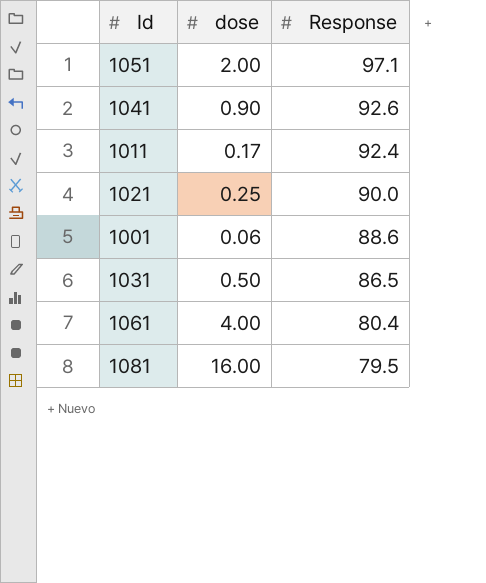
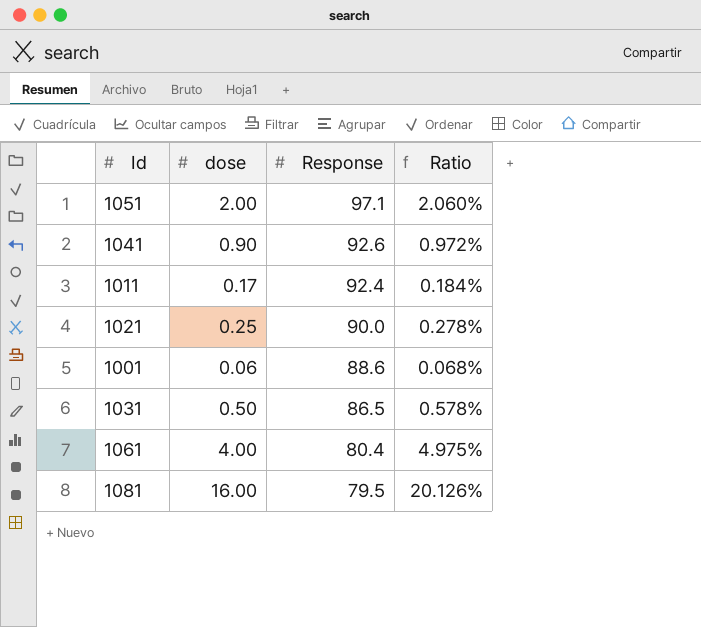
column Ratio | formula: none -> [dose] / [Response]

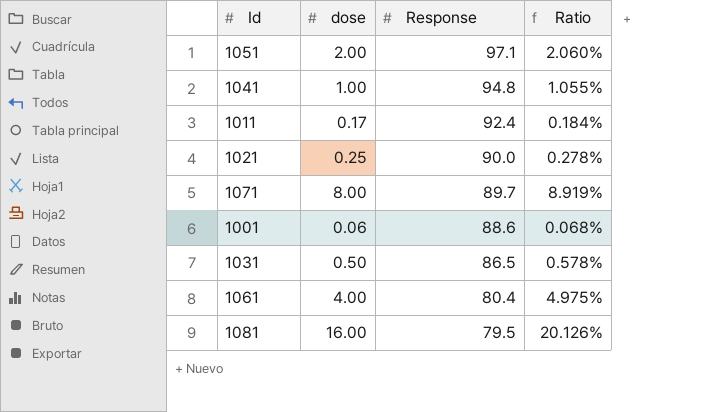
1041 | dose: 0.90 -> 1.00
1041 | Response: 92.6 -> 94.8
1041 | Ratio: 0.972% -> 1.055%
row 1071: none -> 8.00 | 89.7 | 8.919%

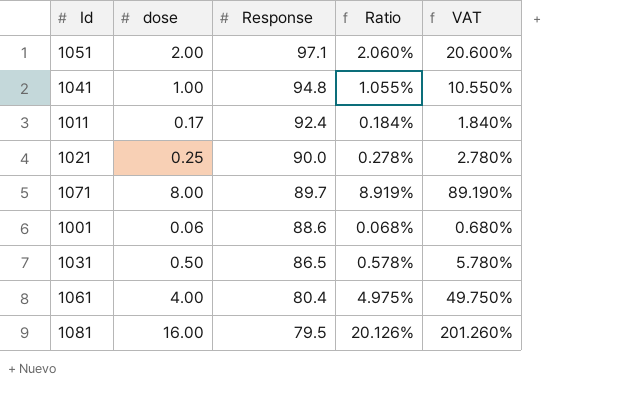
column VAT | formula: none -> [Ratio] * 10

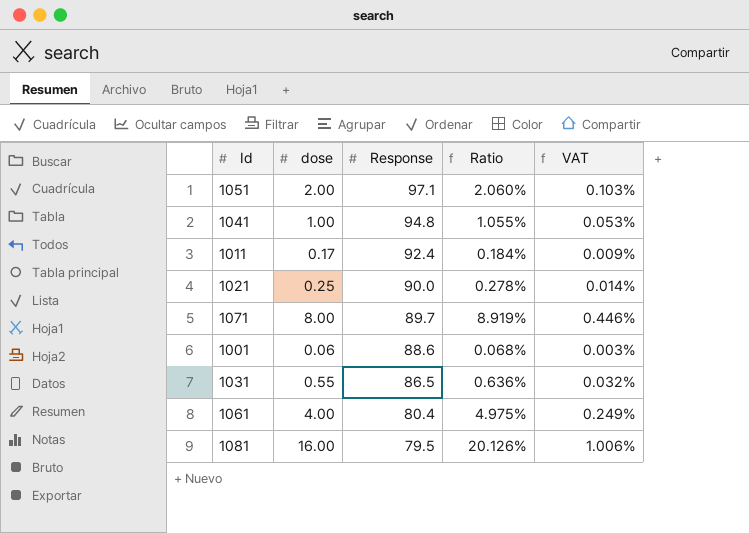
column VAT | formula: [Ratio] * 10 -> [Ratio] * 0.05
1031 | dose: 0.50 -> 0.55
1031 | Ratio: 0.578% -> 0.636%

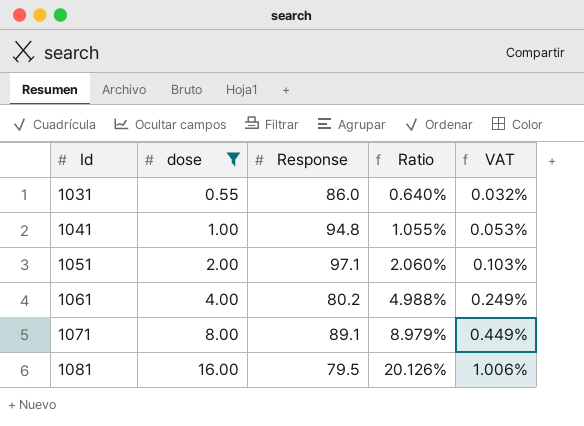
filter: none -> dose >= 0.55
row order: Response descending -> Id ascending
1031 | Response: 86.5 -> 86.0
1031 | Ratio: 0.636% -> 0.640%
1061 | Response: 80.4 -> 80.2
1061 | Ratio: 4.975% -> 4.988%
1071 | Response: 89.7 -> 89.1
1071 | Ratio: 8.919% -> 8.979%
1071 | VAT: 0.446% -> 0.449%

